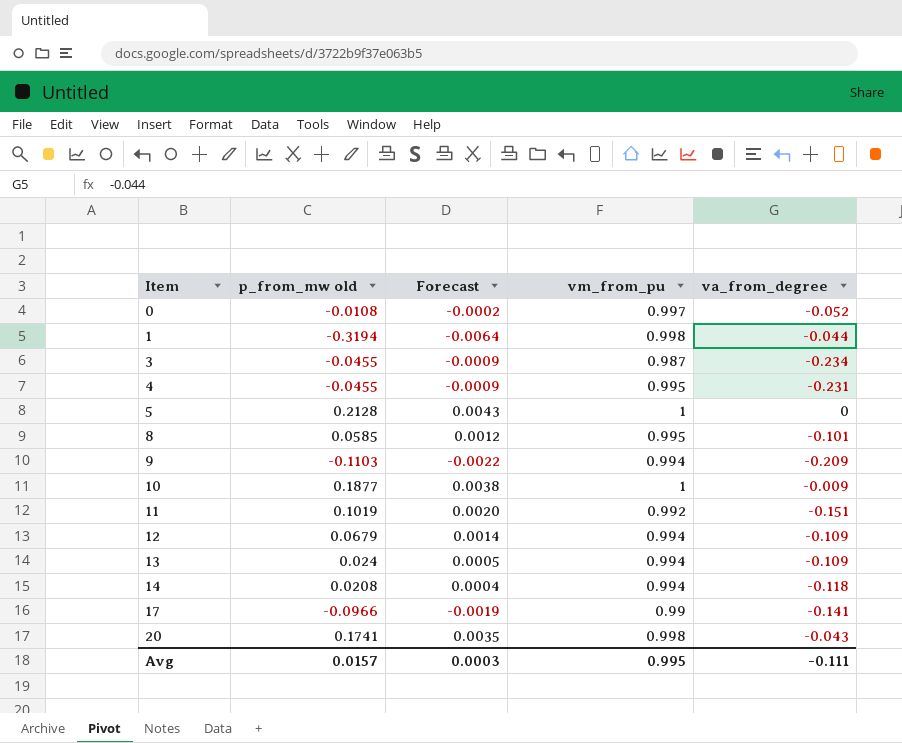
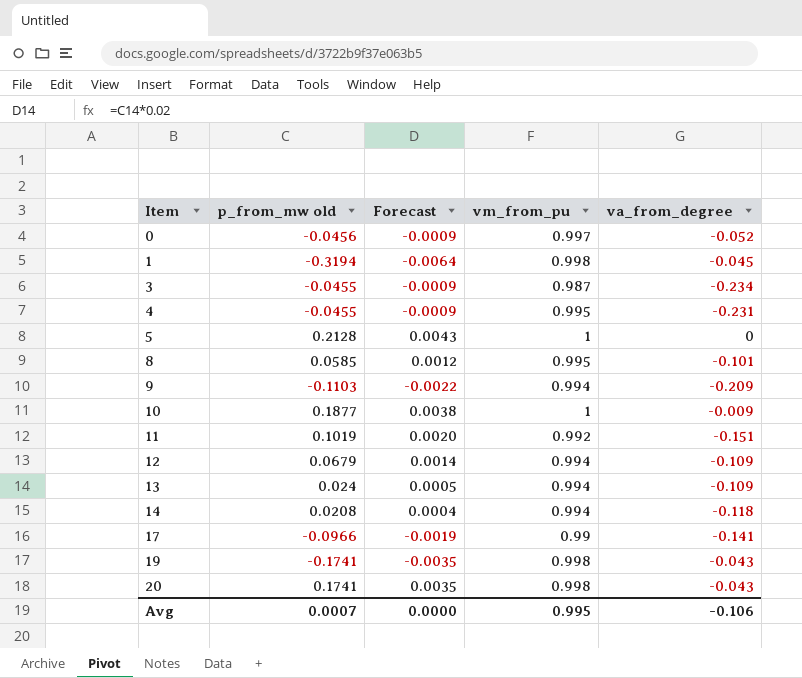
0 | p_from_mw old: -0.0108 -> -0.0456
0 | Forecast: -0.0002 -> -0.0009
1 | va_from_degree: -0.044 -> -0.045
row 19: none -> -0.1741 | -0.0035 | 0.998 | -0.043
Avg | p_from_mw old: 0.0157 -> 0.0007
Avg | Forecast: 0.0003 -> 0.0000
Avg | va_from_degree: -0.111 -> -0.106

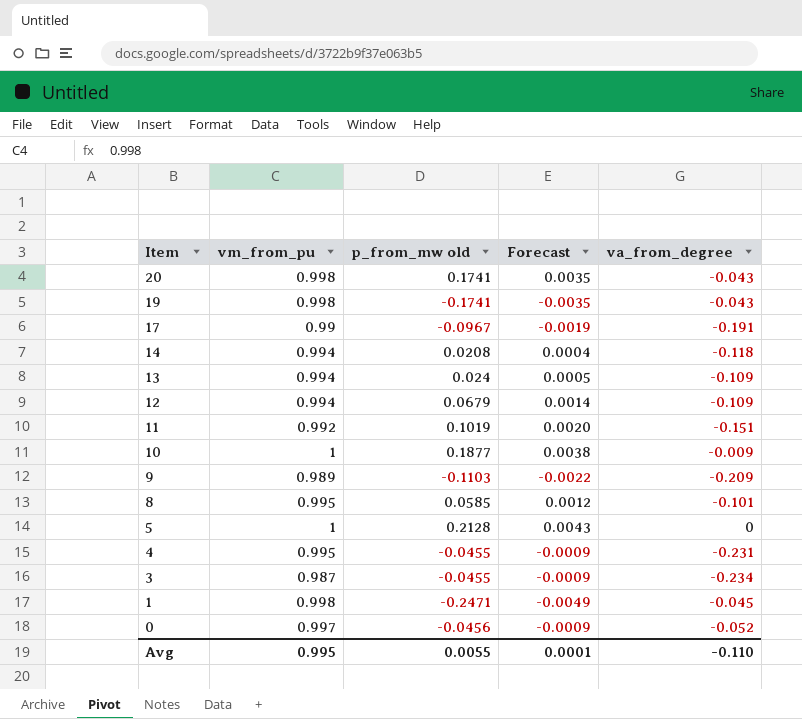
row order: Item ascending -> Item descending
column vm_from_pu | position: 4 -> 2
17 | p_from_mw old: -0.0966 -> -0.0967
17 | va_from_degree: -0.141 -> -0.191
9 | vm_from_pu: 0.994 -> 0.989
1 | p_from_mw old: -0.3194 -> -0.2471
1 | Forecast: -0.0064 -> -0.0049
Avg | p_from_mw old: 0.0007 -> 0.0055
Avg | Forecast: 0.0000 -> 0.0001
Avg | va_from_degree: -0.106 -> -0.110

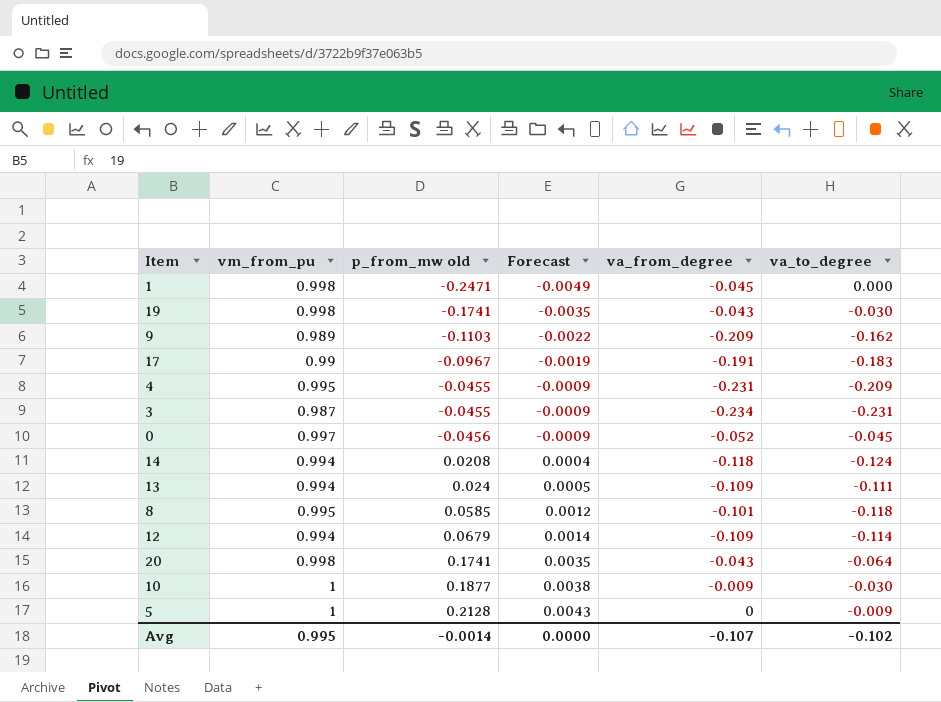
row order: Item descending -> Forecast ascending
column va_to_degree | position: none -> 6
row 11: 0.992 | 0.1019 | 0.0020 | -0.151 -> none
Avg | p_from_mw old: 0.0055 -> -0.0014
Avg | Forecast: 0.0001 -> 0.0000
Avg | va_from_degree: -0.110 -> -0.107

